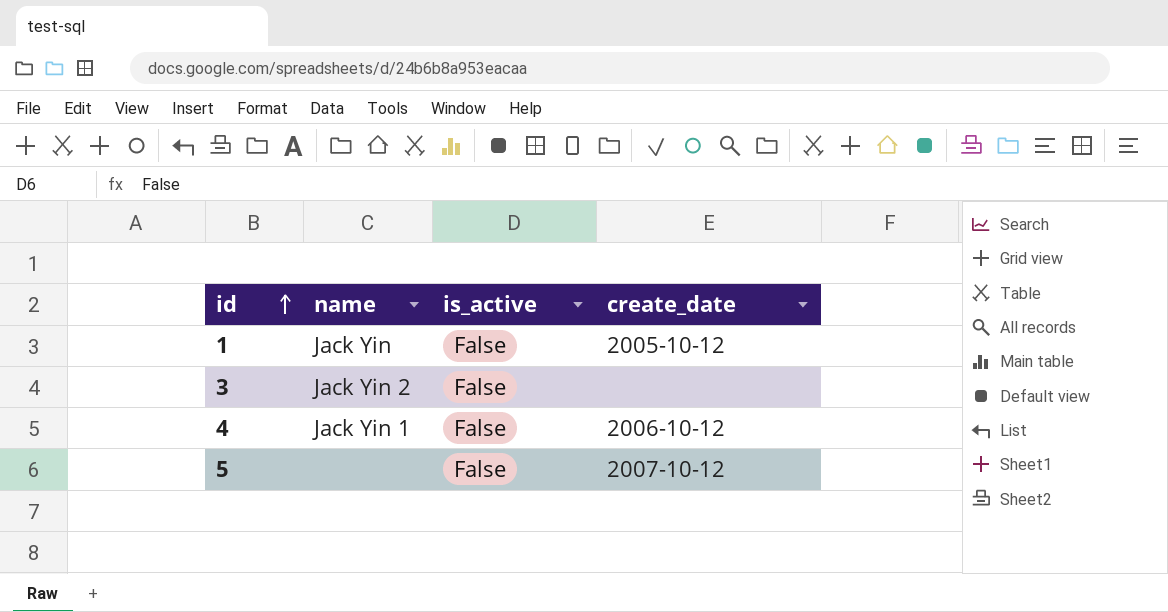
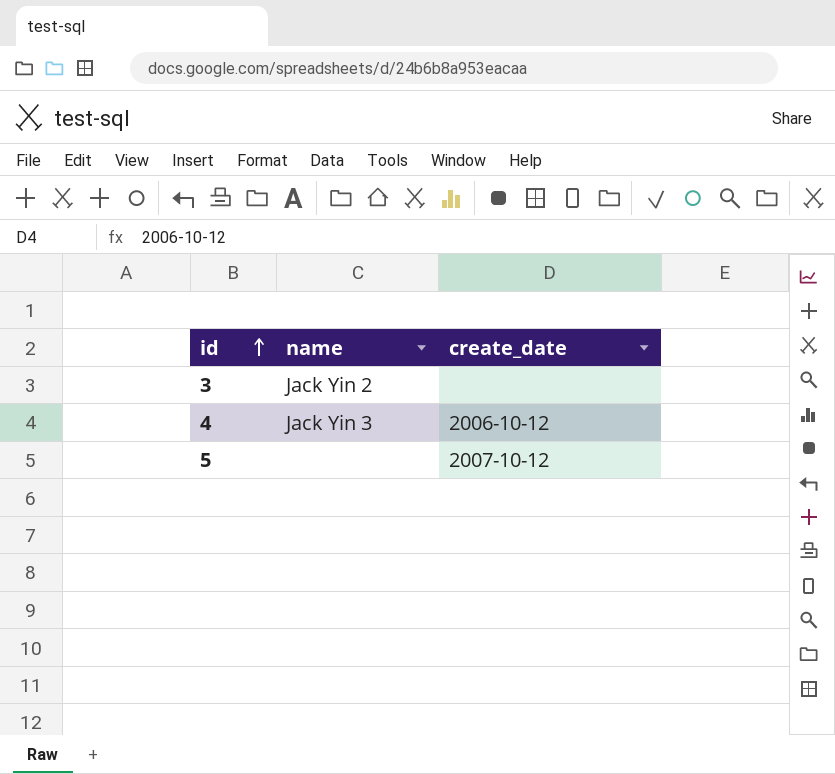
column is_active | position: 3 -> none
row 1: Jack Yin | False | 2005-10-12 -> none
4 | name: Jack Yin 1 -> Jack Yin 3

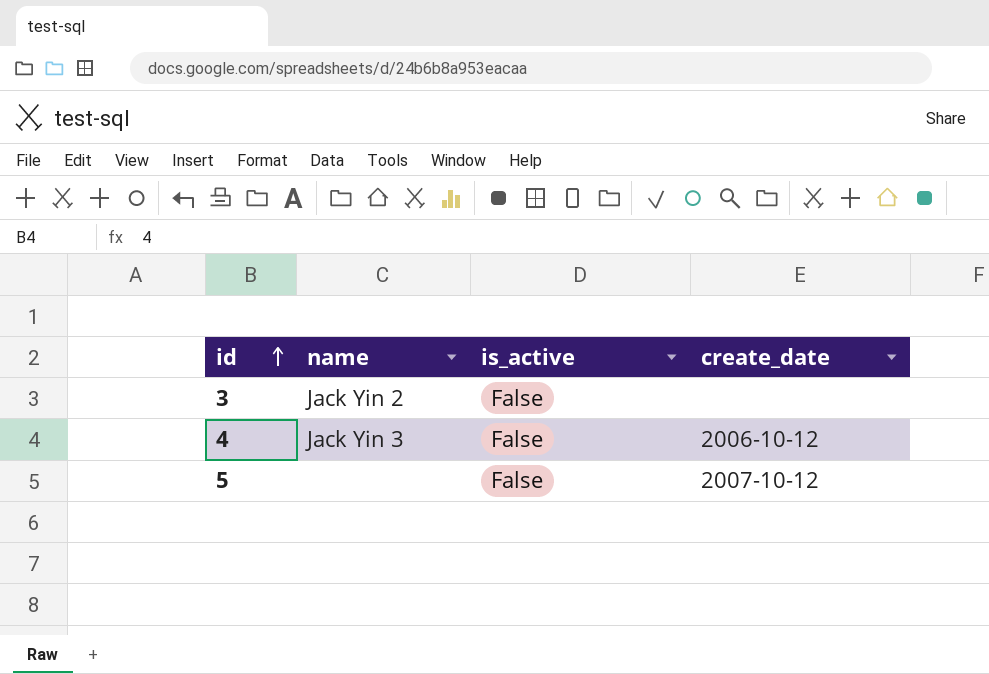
column is_active | position: none -> 3

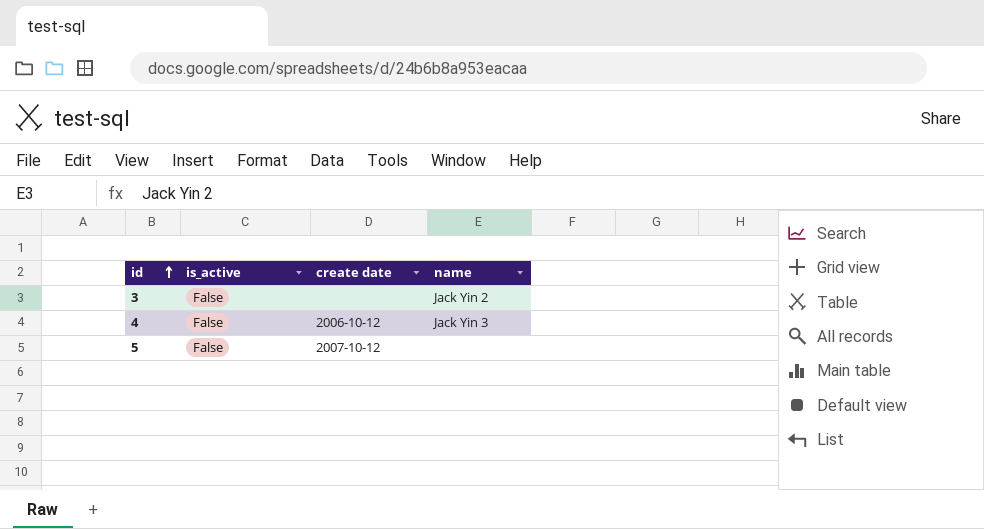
column name: create_date -> create date
column name | position: 2 -> 4

